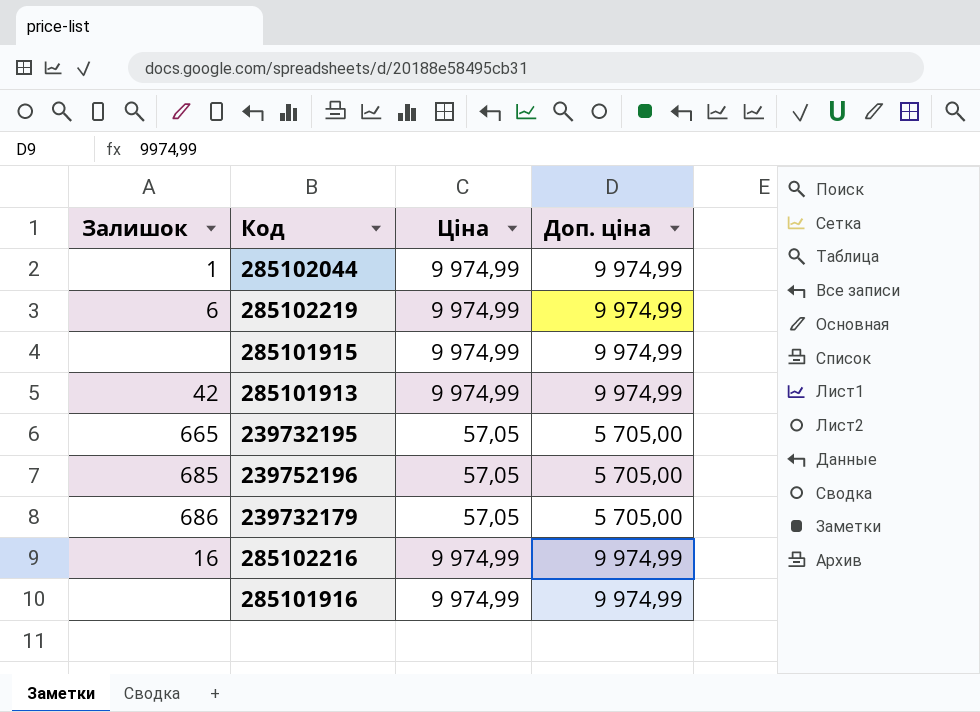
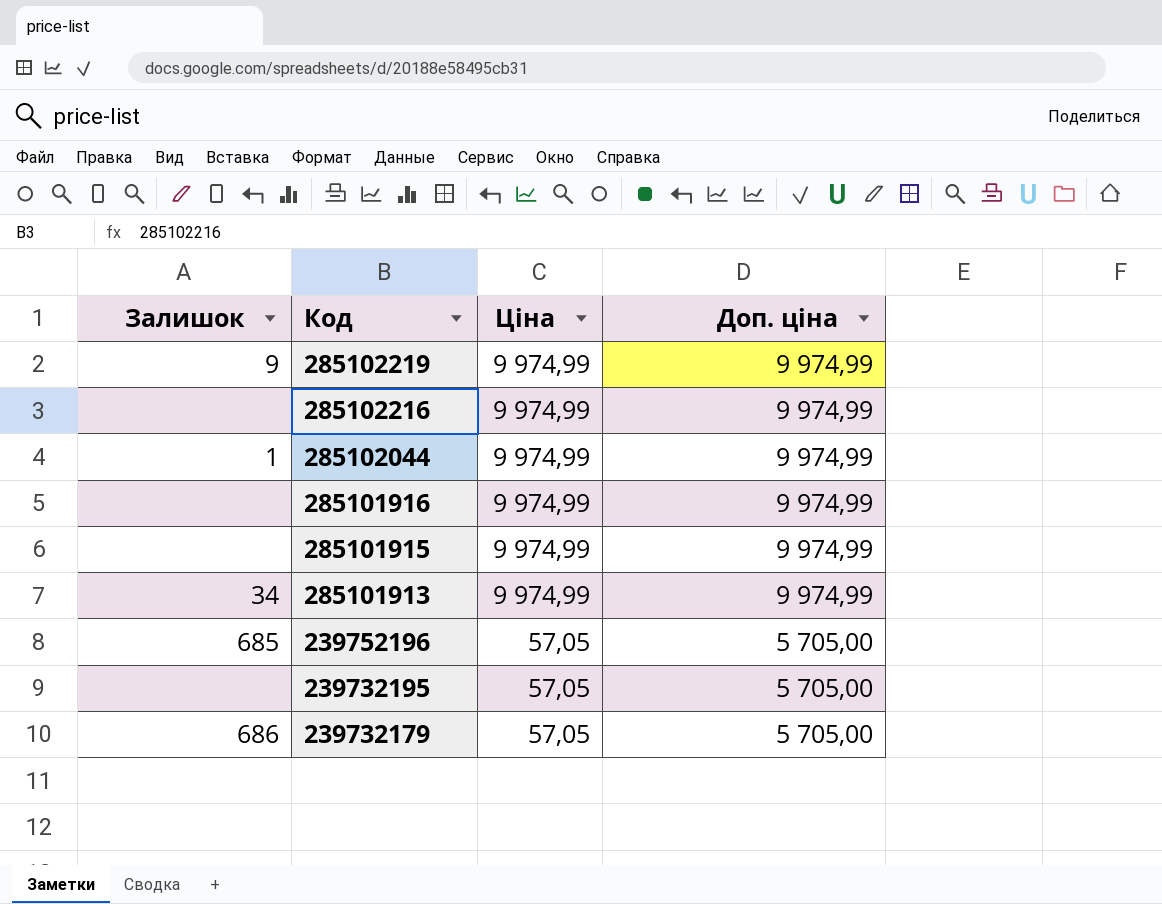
row order: none -> Код descending
285102219 | Залишок: 6 -> 9
285102216 | Залишок: 16 -> none
285101913 | Залишок: 42 -> 34
239732195 | Залишок: 665 -> none

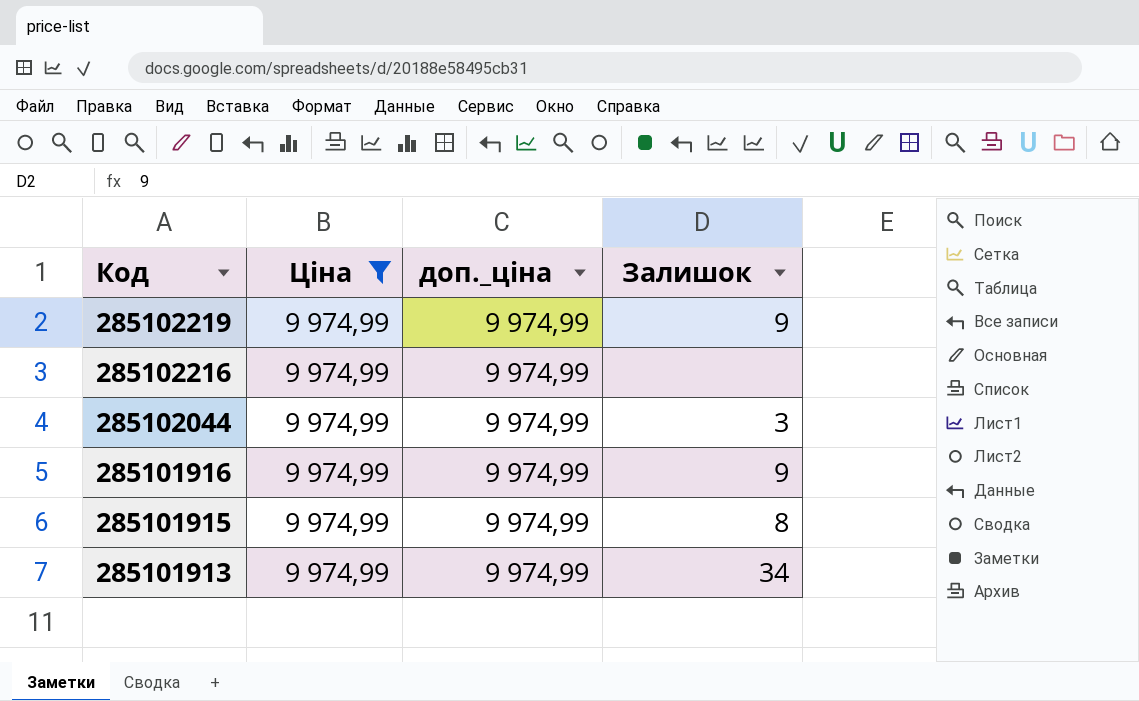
filter: none -> Ціна = 9 974,99
column name: Доп. ціна -> доп._ціна
column Залишок | position: 1 -> 4
285102044 | Залишок: 1 -> 3
285101916 | Залишок: none -> 9
285101915 | Залишок: none -> 8

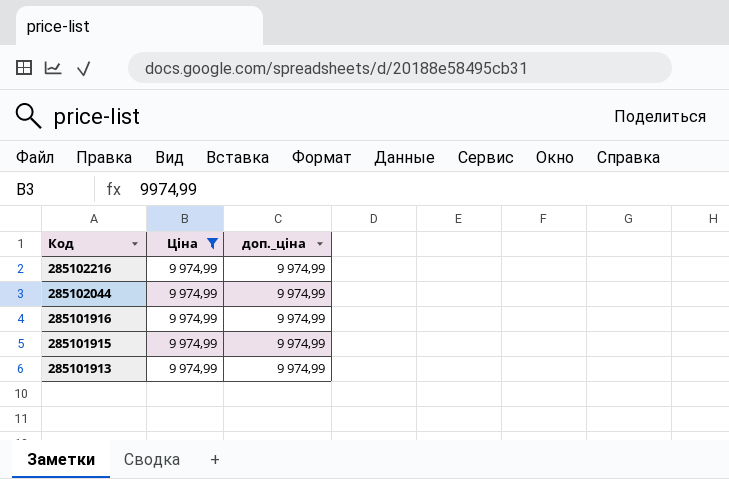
column Залишок | position: 4 -> none
row 285102219: 9 974,99 | 9 974,99 | 9 -> none

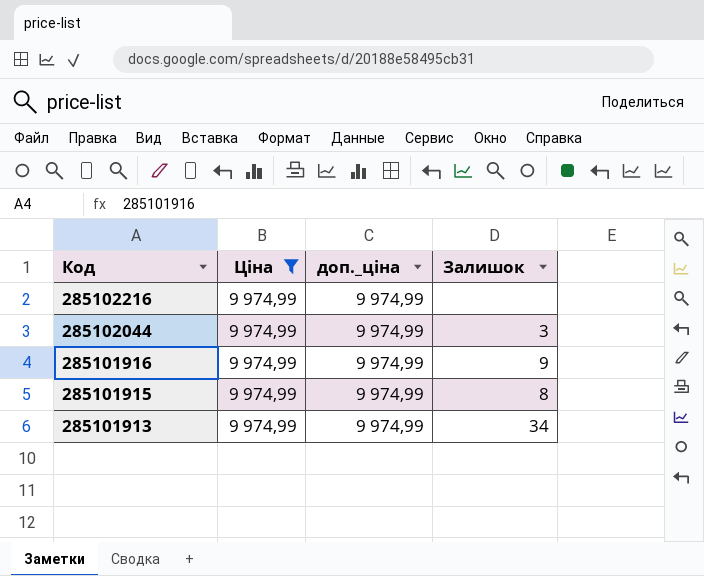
column Залишок | position: none -> 4

